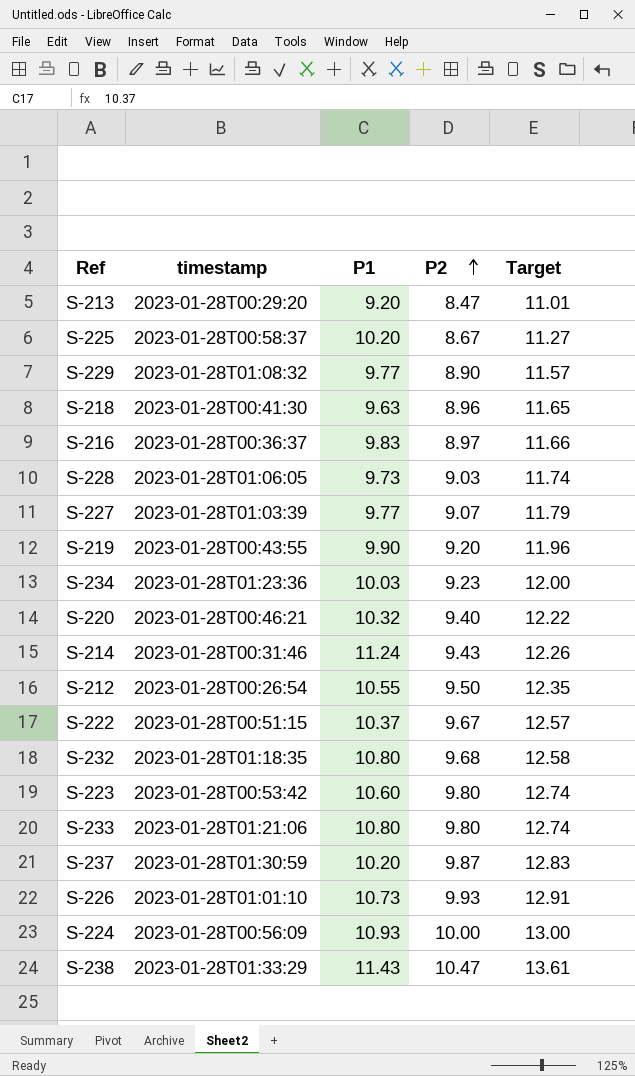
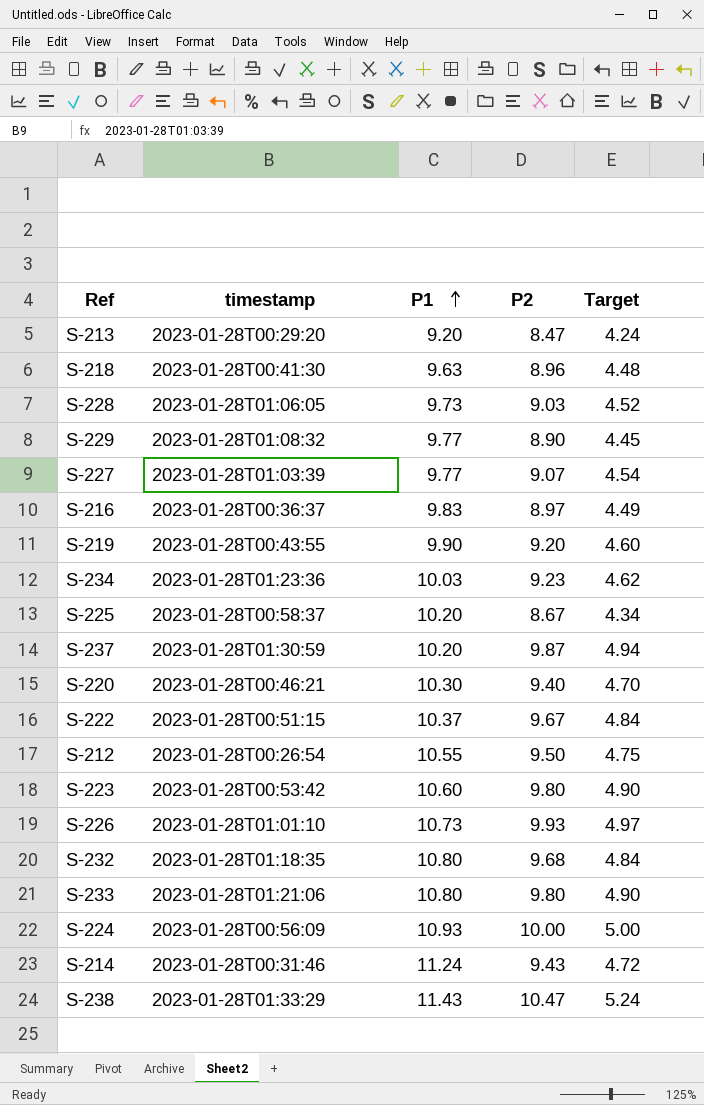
row order: P2 ascending -> P1 ascending
column Target | formula: [P2] * 1.3 -> [P2] * 0.5
S-220 | P1: 10.32 -> 10.30

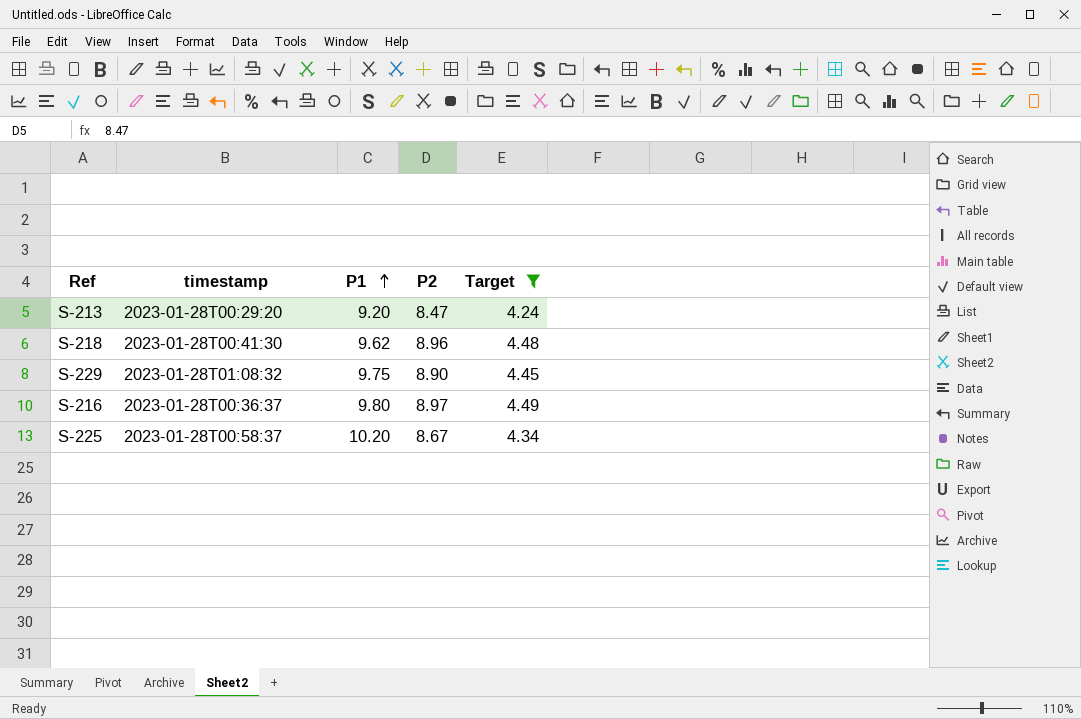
filter: none -> Target <= 4.49
S-218 | P1: 9.63 -> 9.62
S-229 | P1: 9.77 -> 9.75
S-216 | P1: 9.83 -> 9.80

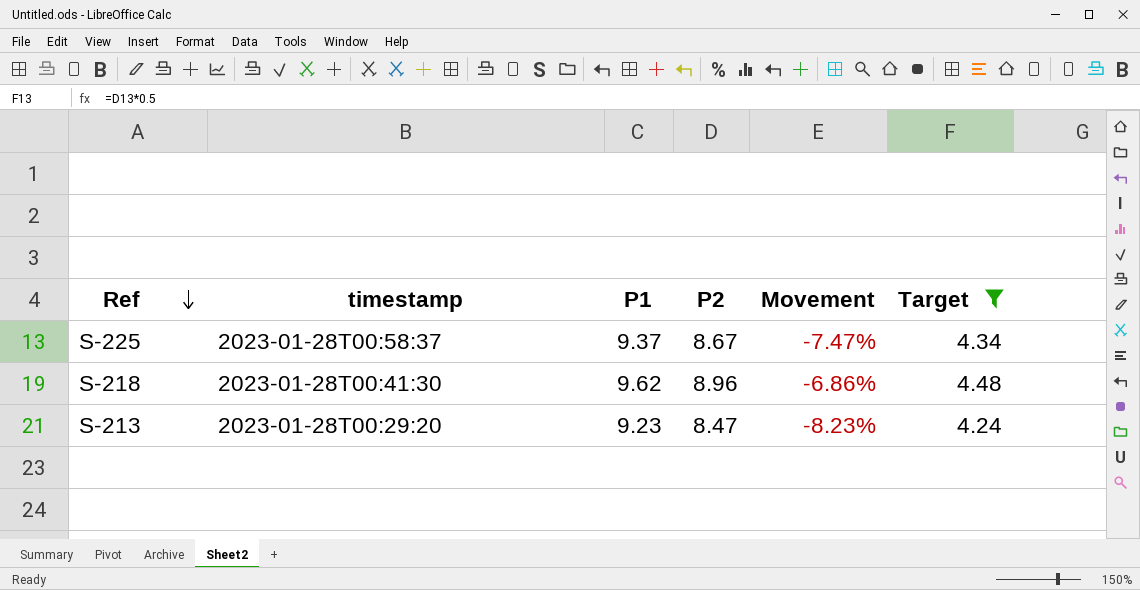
row order: P1 ascending -> Ref descending
column Movement | formula: none -> ([P2] - [P1]) / [P1]
row S-229: 2023-01-28T01:08:32 | 9.75 | 8.90 | 4.45 -> none
row S-216: 2023-01-28T00:36:37 | 9.80 | 8.97 | 4.49 -> none
S-225 | P1: 10.20 -> 9.37
S-213 | P1: 9.20 -> 9.23

